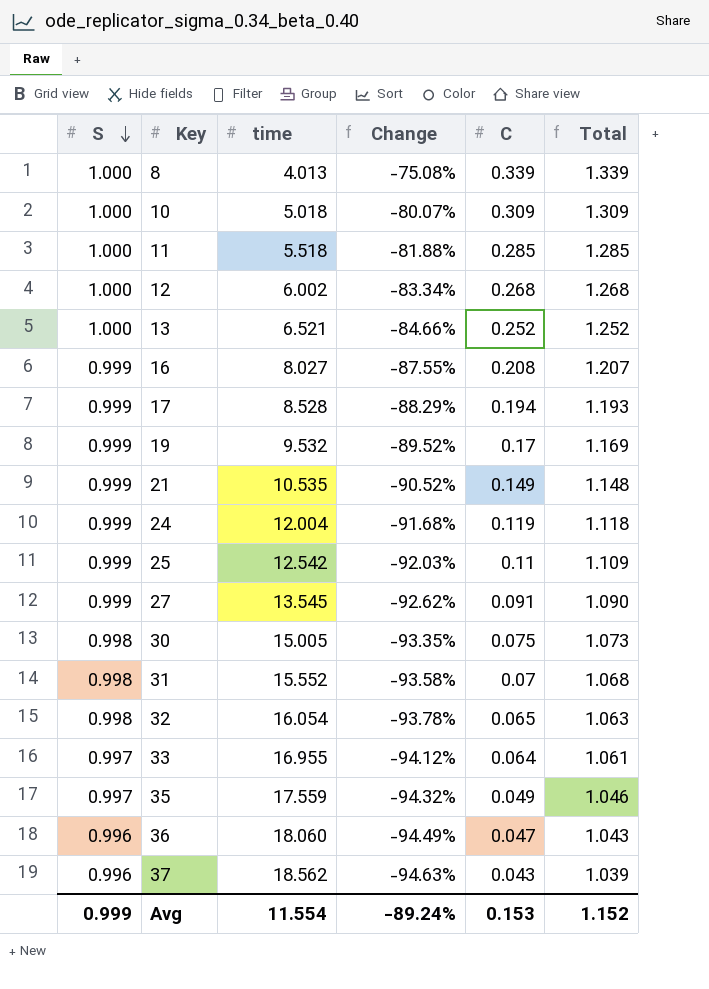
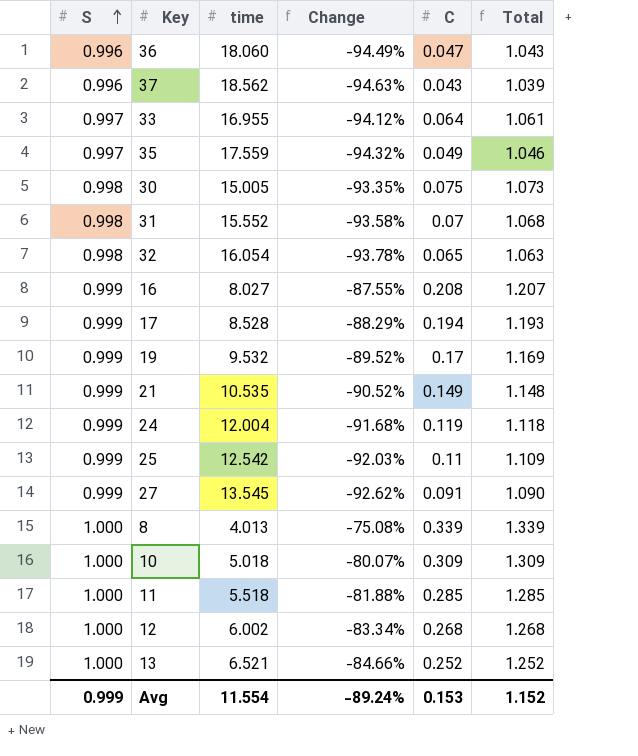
row order: S descending -> S ascending

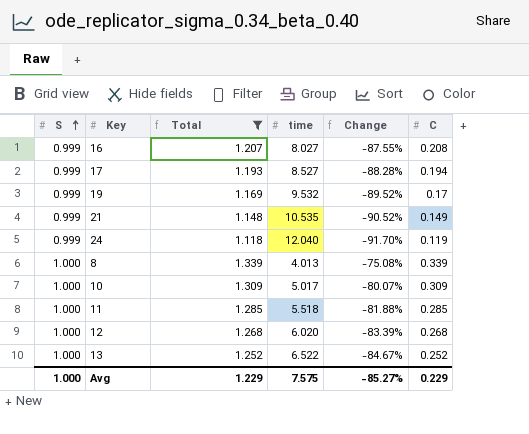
filter: none -> Total >= 1.118
column Total | position: 6 -> 3
17 | time: 8.528 -> 8.527
17 | Change: -88.29% -> -88.28%
24 | time: 12.004 -> 12.040
24 | Change: -91.68% -> -91.70%
10 | time: 5.018 -> 5.017
12 | time: 6.002 -> 6.020
12 | Change: -83.34% -> -83.39%
13 | time: 6.521 -> 6.522
13 | Change: -84.66% -> -84.67%
Avg | S: 0.999 -> 1.000
Avg | Total: 1.152 -> 1.229
Avg | time: 11.554 -> 7.575
Avg | Change: -89.24% -> -85.27%
Avg | C: 0.153 -> 0.229

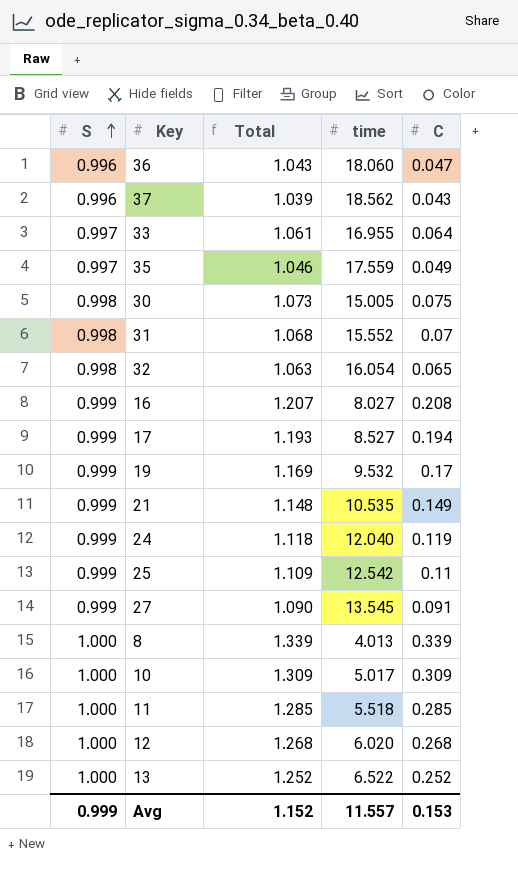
filter: Total >= 1.118 -> none
column Change | formula: ([S] - [time]) / [time] -> none
Avg | S: 1.000 -> 0.999
Avg | Total: 1.229 -> 1.152
Avg | time: 7.575 -> 11.557
Avg | C: 0.229 -> 0.153

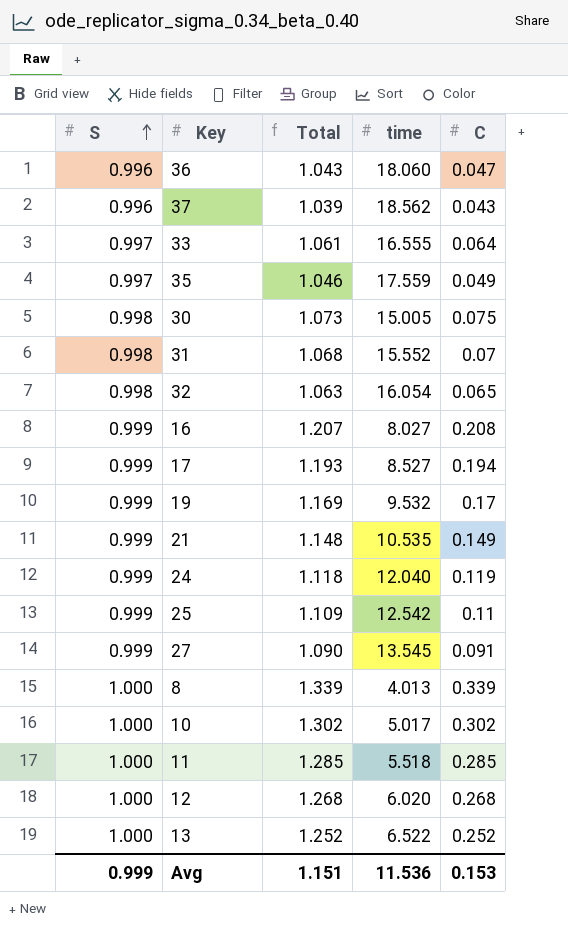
33 | time: 16.955 -> 16.555
10 | Total: 1.309 -> 1.302
10 | C: 0.309 -> 0.302
Avg | Total: 1.152 -> 1.151
Avg | time: 11.557 -> 11.536

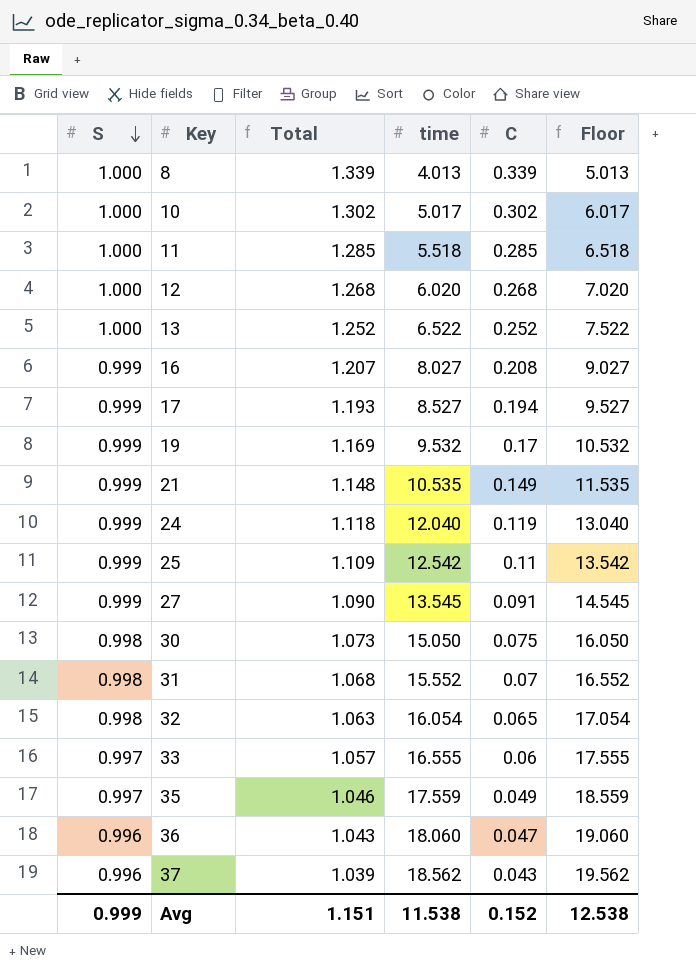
row order: S ascending -> S descending
column Floor | formula: none -> [time] + 1
30 | time: 15.005 -> 15.050
33 | Total: 1.061 -> 1.057
33 | C: 0.064 -> 0.06
Avg | time: 11.536 -> 11.538
Avg | C: 0.153 -> 0.152

